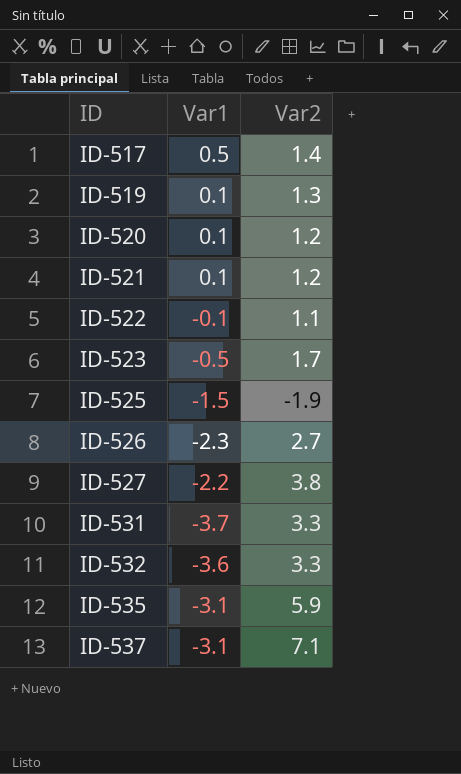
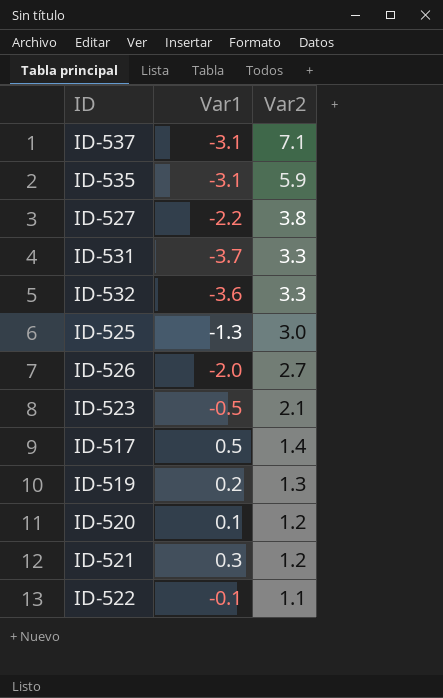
row order: ID ascending -> Var2 descending
ID-525 | Var1: -1.5 -> -1.3
ID-525 | Var2: -1.9 -> 3.0
ID-526 | Var1: -2.3 -> -2.0
ID-523 | Var2: 1.7 -> 2.1
ID-519 | Var1: 0.1 -> 0.2
ID-521 | Var1: 0.1 -> 0.3

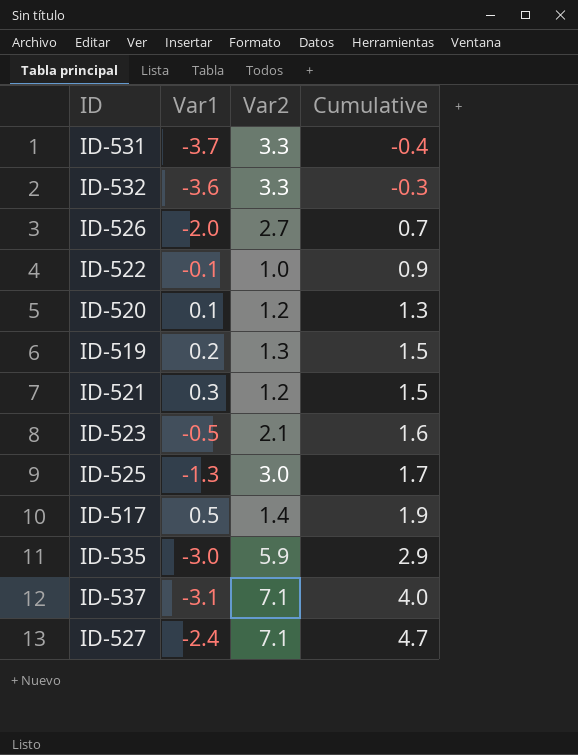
row order: Var2 descending -> Cumulative ascending
column Cumulative | formula: none -> [Var1] + [Var2]
ID-522 | Var2: 1.1 -> 1.0
ID-535 | Var1: -3.1 -> -3.0
ID-527 | Var1: -2.2 -> -2.4
ID-527 | Var2: 3.8 -> 7.1

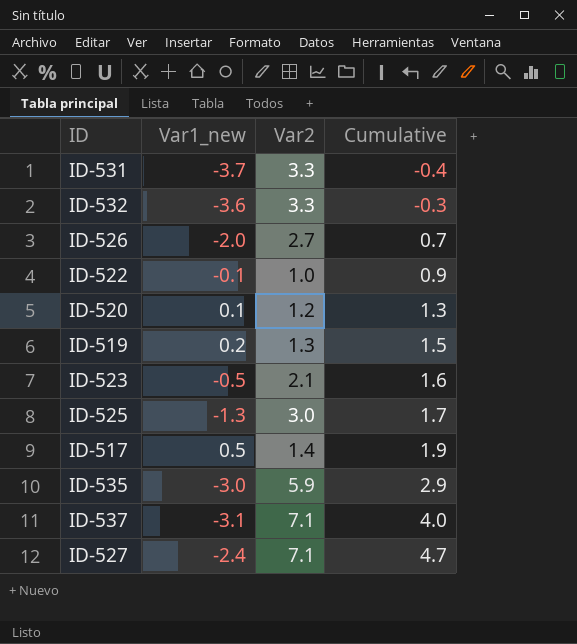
column name: Var1 -> Var1_new
row ID-521: 0.3 | 1.2 | 1.5 -> none

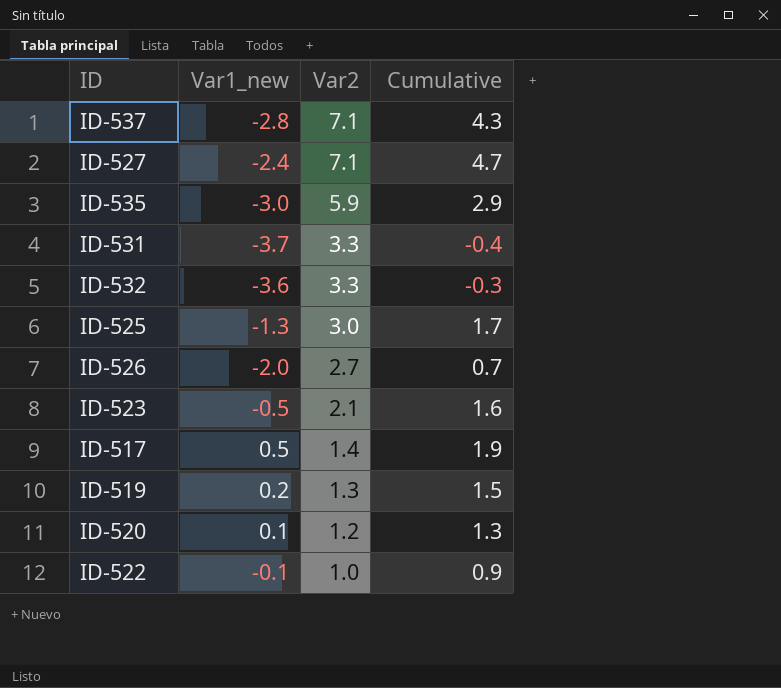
row order: Cumulative ascending -> Var2 descending
ID-537 | Var1_new: -3.1 -> -2.8
ID-537 | Cumulative: 4.0 -> 4.3

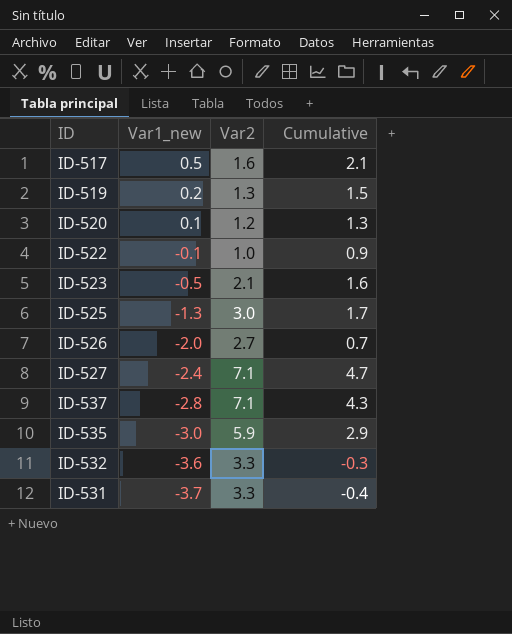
row order: Var2 descending -> Var1_new descending
ID-517 | Var2: 1.4 -> 1.6
ID-517 | Cumulative: 1.9 -> 2.1

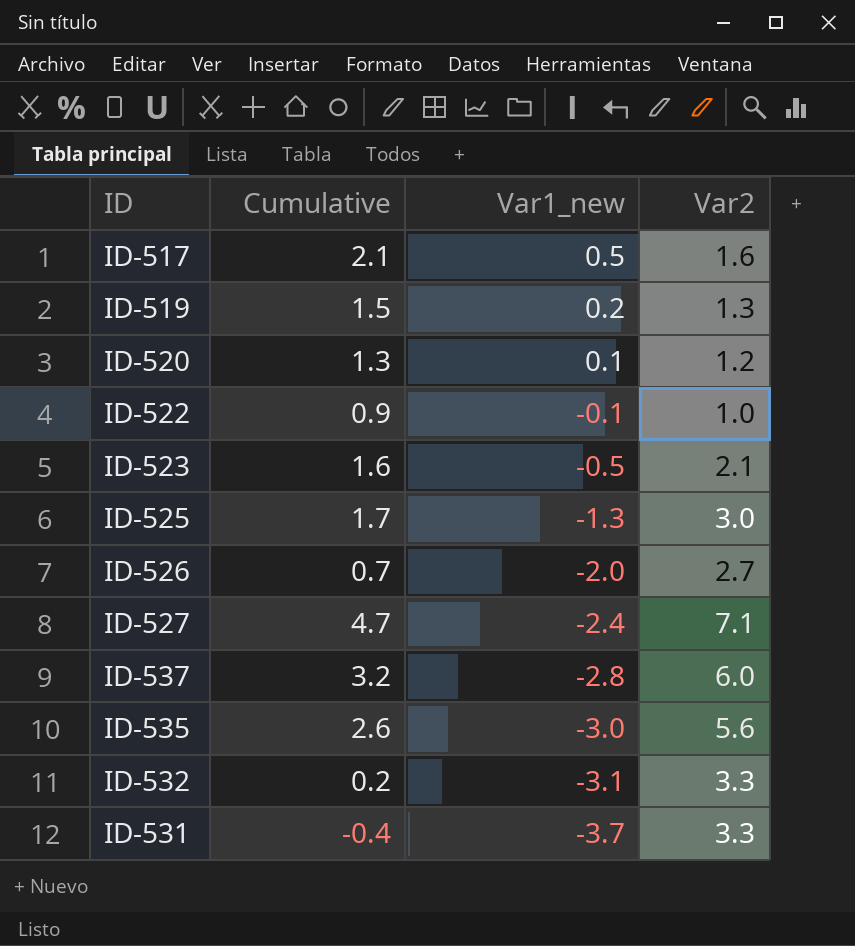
column Cumulative | position: 4 -> 2
ID-537 | Cumulative: 4.3 -> 3.2
ID-537 | Var2: 7.1 -> 6.0
ID-535 | Cumulative: 2.9 -> 2.6
ID-535 | Var2: 5.9 -> 5.6
ID-532 | Cumulative: -0.3 -> 0.2
ID-532 | Var1_new: -3.6 -> -3.1

